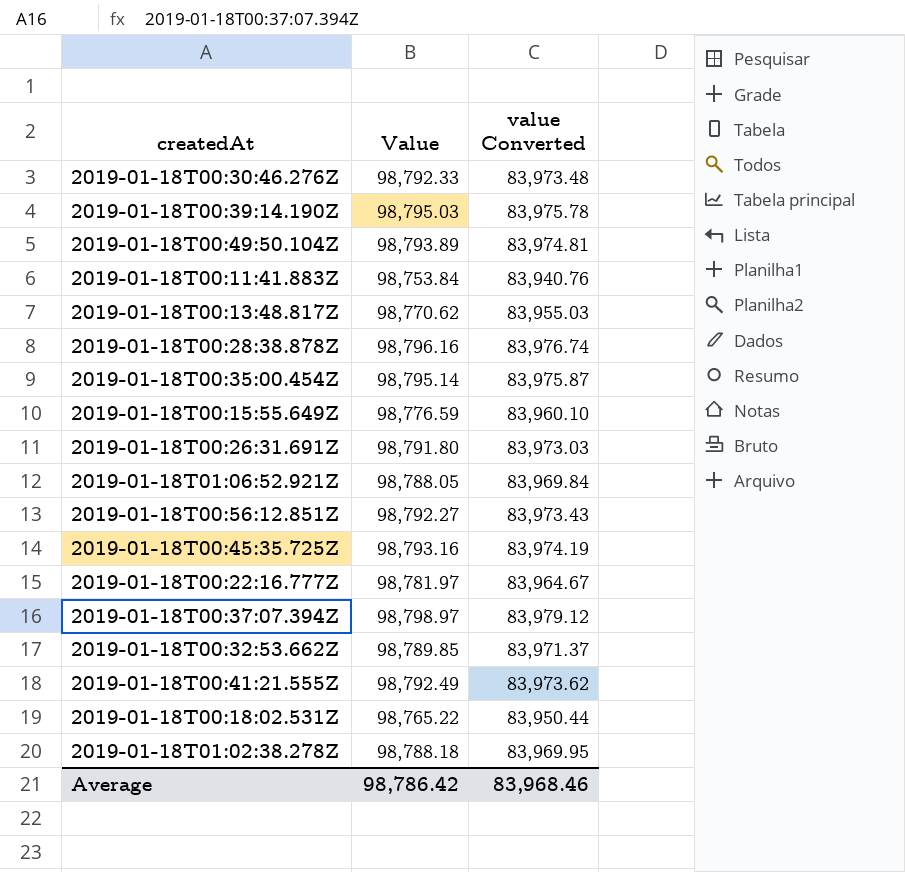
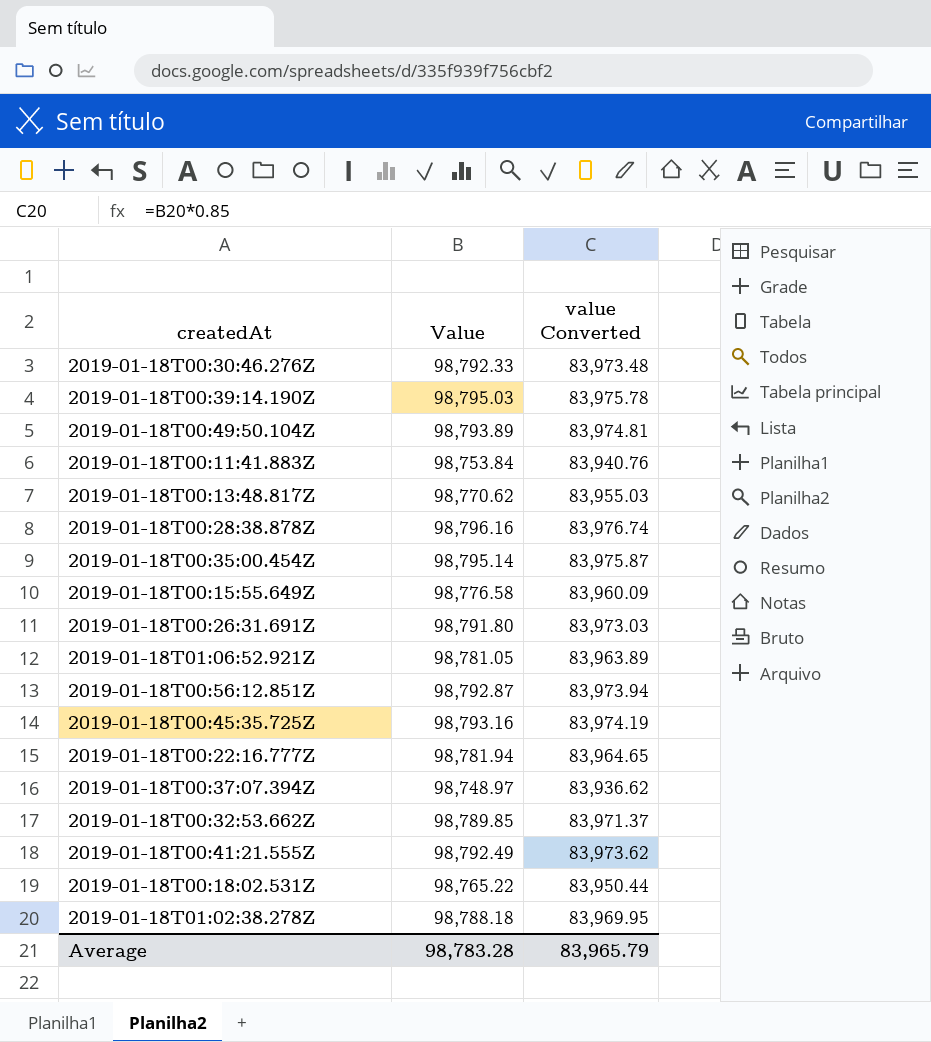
2019-01-18T00:15:55.649Z | Value: 98,776.59 -> 98,776.58
2019-01-18T00:15:55.649Z | value Converted: 83,960.10 -> 83,960.09
2019-01-18T01:06:52.921Z | Value: 98,788.05 -> 98,781.05
2019-01-18T01:06:52.921Z | value Converted: 83,969.84 -> 83,963.89
2019-01-18T00:56:12.851Z | Value: 98,792.27 -> 98,792.87
2019-01-18T00:56:12.851Z | value Converted: 83,973.43 -> 83,973.94
2019-01-18T00:22:16.777Z | Value: 98,781.97 -> 98,781.94
2019-01-18T00:22:16.777Z | value Converted: 83,964.67 -> 83,964.65
2019-01-18T00:37:07.394Z | Value: 98,798.97 -> 98,748.97
2019-01-18T00:37:07.394Z | value Converted: 83,979.12 -> 83,936.62
Average | Value: 98,786.42 -> 98,783.28
Average | value Converted: 83,968.46 -> 83,965.79

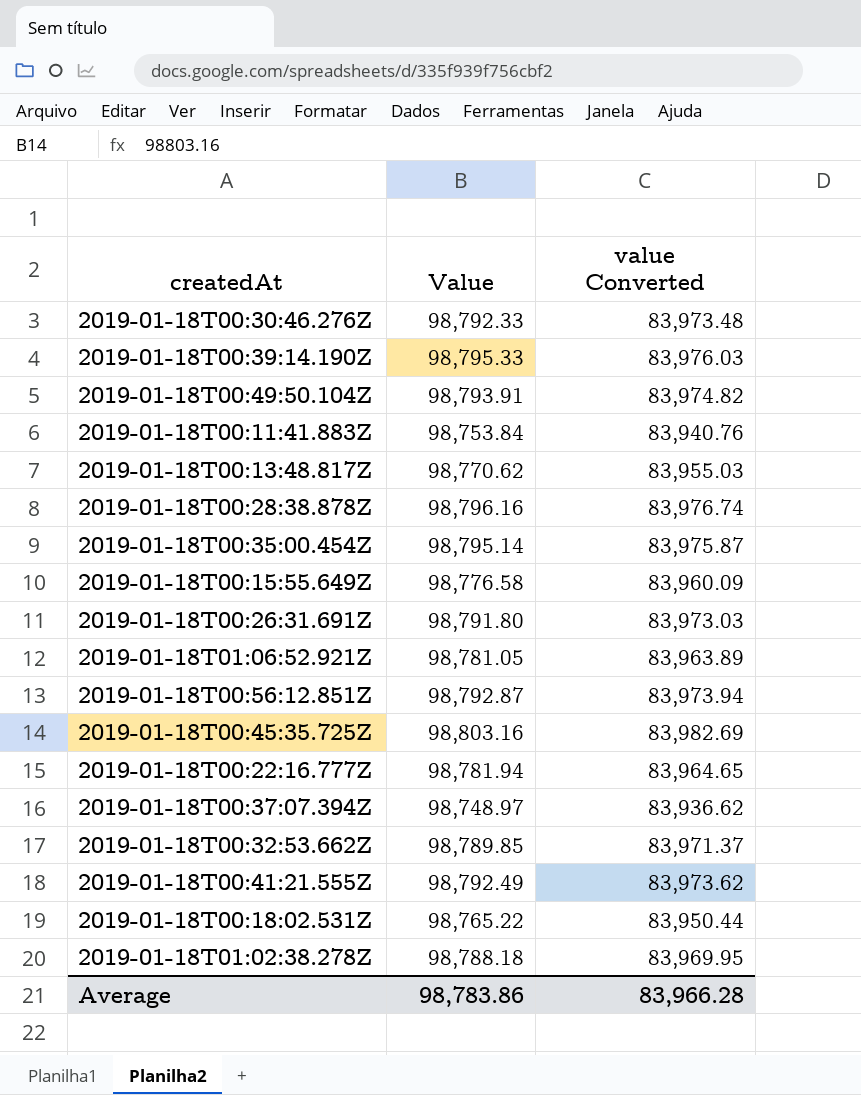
2019-01-18T00:39:14.190Z | Value: 98,795.03 -> 98,795.33
2019-01-18T00:39:14.190Z | value Converted: 83,975.78 -> 83,976.03
2019-01-18T00:49:50.104Z | Value: 98,793.89 -> 98,793.91
2019-01-18T00:49:50.104Z | value Converted: 83,974.81 -> 83,974.82
2019-01-18T00:45:35.725Z | Value: 98,793.16 -> 98,803.16
2019-01-18T00:45:35.725Z | value Converted: 83,974.19 -> 83,982.69
Average | Value: 98,783.28 -> 98,783.86
Average | value Converted: 83,965.79 -> 83,966.28

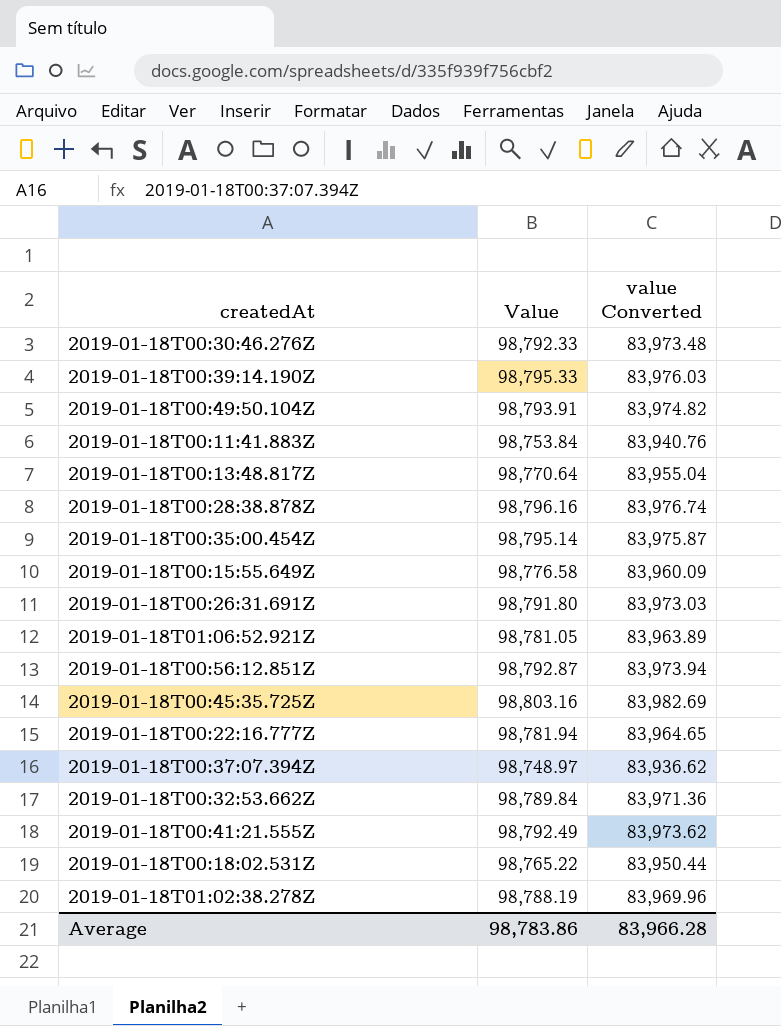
2019-01-18T00:13:48.817Z | Value: 98,770.62 -> 98,770.64
2019-01-18T00:13:48.817Z | value Converted: 83,955.03 -> 83,955.04
2019-01-18T00:32:53.662Z | Value: 98,789.85 -> 98,789.84
2019-01-18T00:32:53.662Z | value Converted: 83,971.37 -> 83,971.36
2019-01-18T01:02:38.278Z | Value: 98,788.18 -> 98,788.19
2019-01-18T01:02:38.278Z | value Converted: 83,969.95 -> 83,969.96

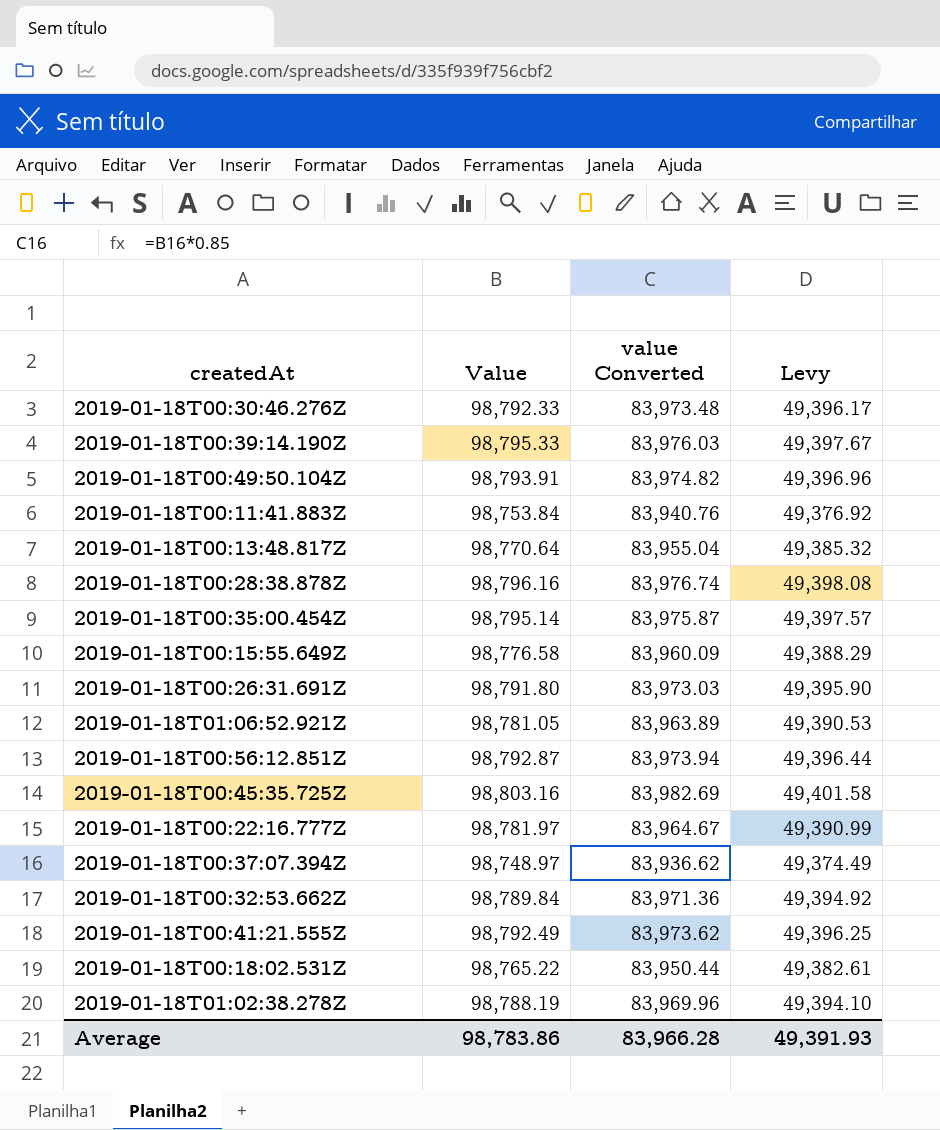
column Levy | formula: none -> [Value] * 0.5
2019-01-18T00:22:16.777Z | Value: 98,781.94 -> 98,781.97
2019-01-18T00:22:16.777Z | value Converted: 83,964.65 -> 83,964.67

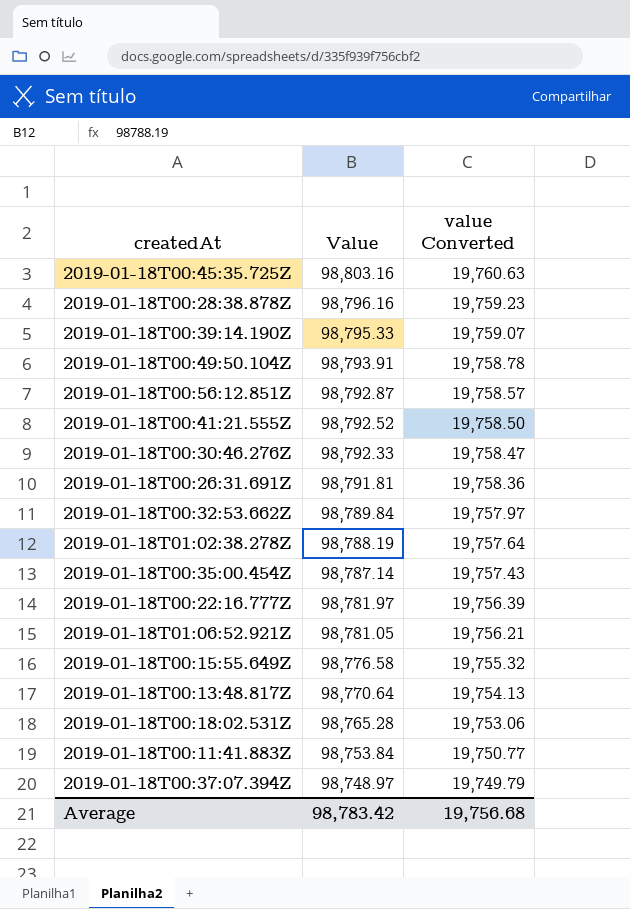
row order: none -> Value descending
column Levy | formula: [Value] * 0.5 -> none
column value Converted | formula: [Value] * 0.85 -> [Value] * 0.2
2019-01-18T00:41:21.555Z | Value: 98,792.49 -> 98,792.52
2019-01-18T00:26:31.691Z | Value: 98,791.80 -> 98,791.81
2019-01-18T00:35:00.454Z | Value: 98,795.14 -> 98,787.14
2019-01-18T00:18:02.531Z | Value: 98,765.22 -> 98,765.28
Average | Value: 98,783.86 -> 98,783.42
Average | value Converted: 83,966.28 -> 19,756.68

